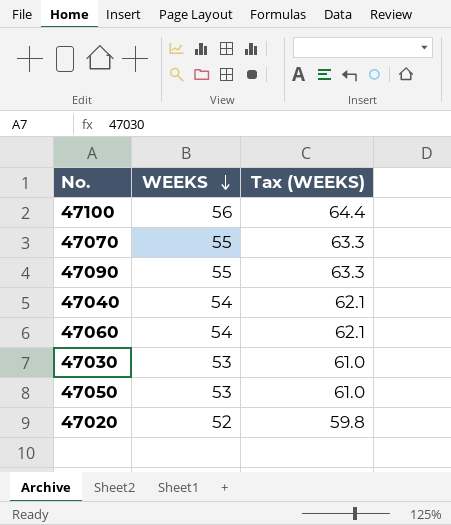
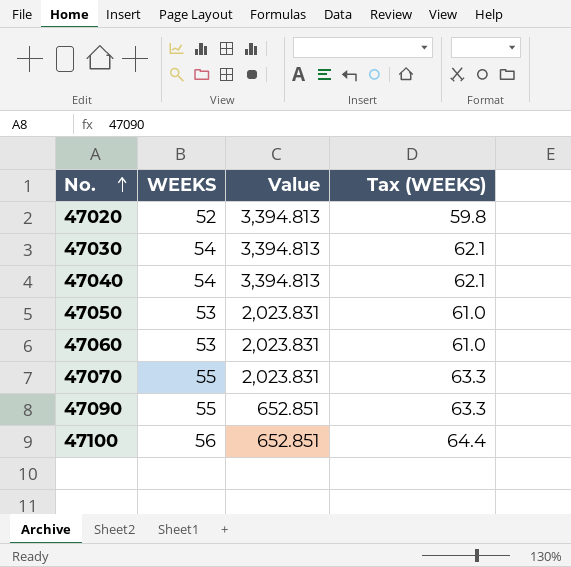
row order: WEEKS descending -> No. ascending
column Value | position: none -> 3
47030 | WEEKS: 53 -> 54
47030 | Tax (WEEKS): 61.0 -> 62.1
47060 | WEEKS: 54 -> 53
47060 | Tax (WEEKS): 62.1 -> 61.0

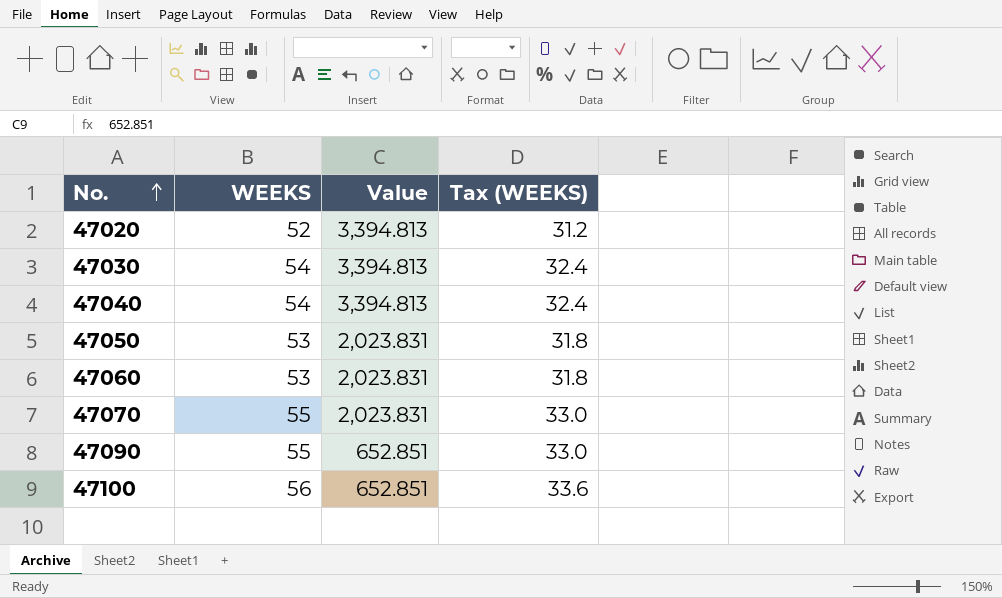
column Tax (WEEKS) | formula: [WEEKS] * 1.15 -> [WEEKS] * 0.6

